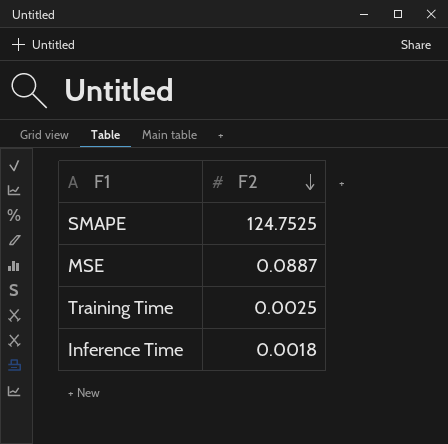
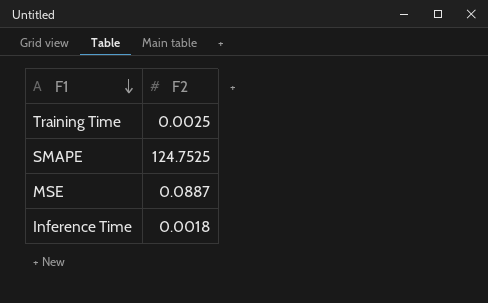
row order: F2 descending -> F1 descending

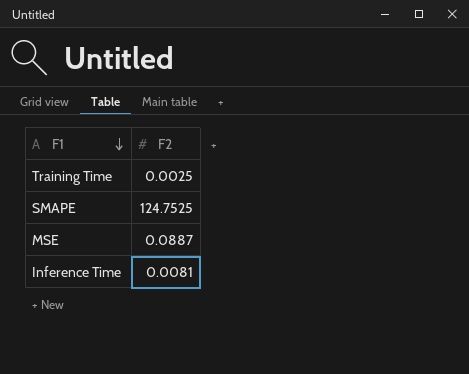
Inference Time | F2: 0.0018 -> 0.0081

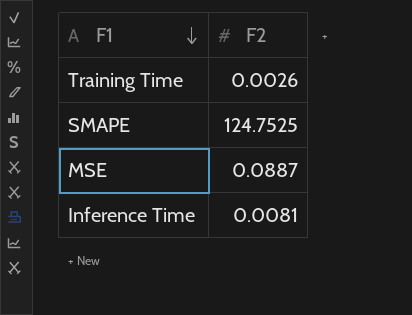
Training Time | F2: 0.0025 -> 0.0026

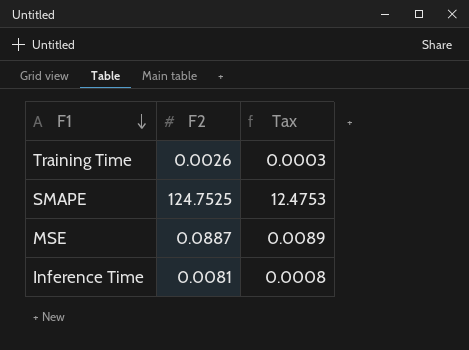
column Tax | formula: none -> [F2] * 0.1

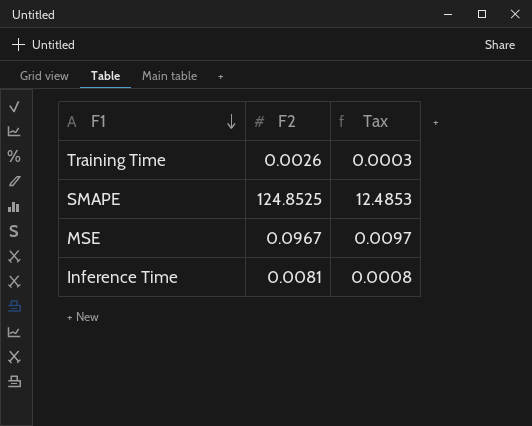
SMAPE | F2: 124.7525 -> 124.8525
SMAPE | Tax: 12.4753 -> 12.4853
MSE | F2: 0.0887 -> 0.0967
MSE | Tax: 0.0089 -> 0.0097

